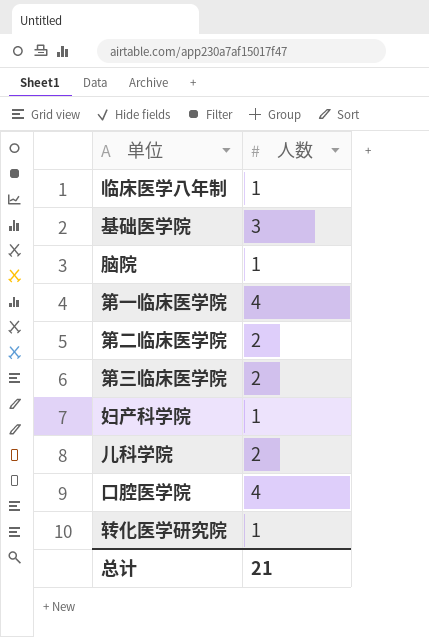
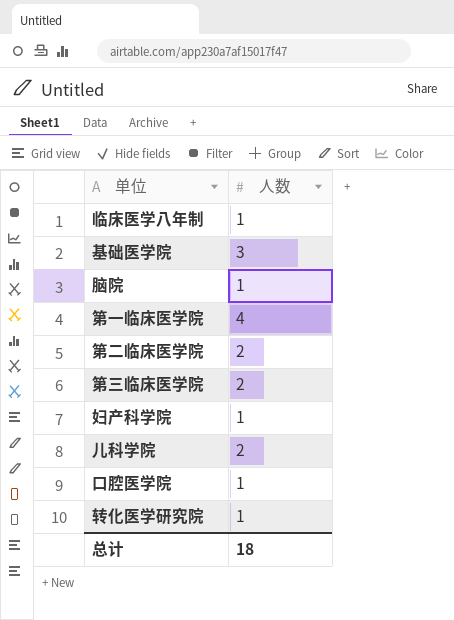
口腔医学院 | 人数: 4 -> 1
总计 | 人数: 21 -> 18

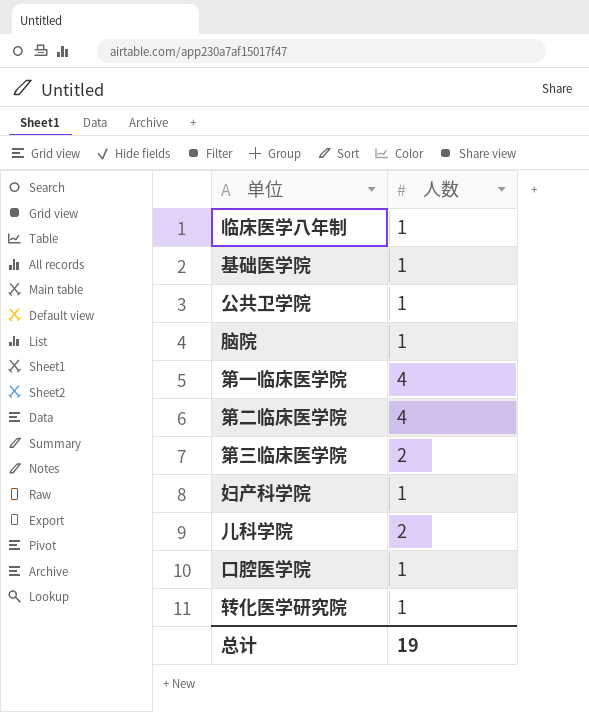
基础医学院 | 人数: 3 -> 1
row 公共卫学院: none -> 1
第二临床医学院 | 人数: 2 -> 4
总计 | 人数: 18 -> 19

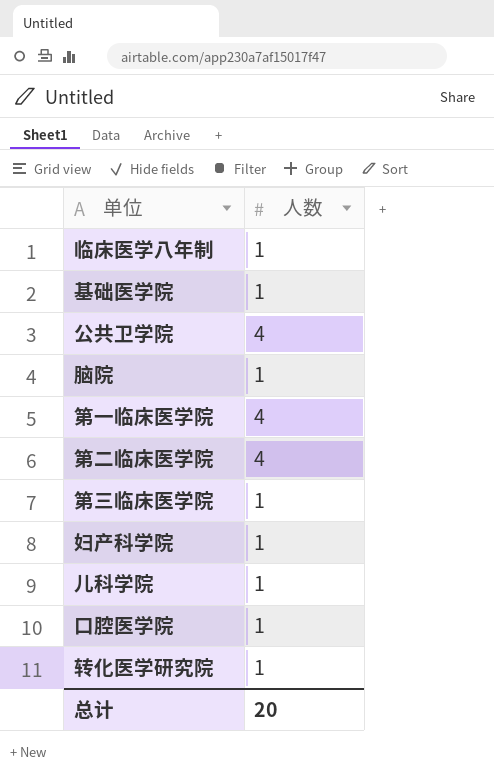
公共卫学院 | 人数: 1 -> 4
第三临床医学院 | 人数: 2 -> 1
儿科学院 | 人数: 2 -> 1
总计 | 人数: 19 -> 20

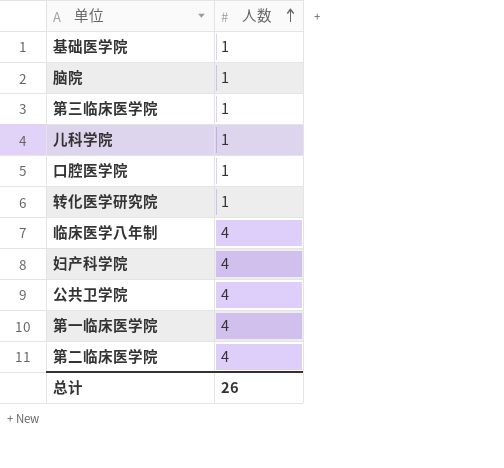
row order: none -> 人数 ascending
临床医学八年制 | 人数: 1 -> 4
妇产科学院 | 人数: 1 -> 4
总计 | 人数: 20 -> 26

